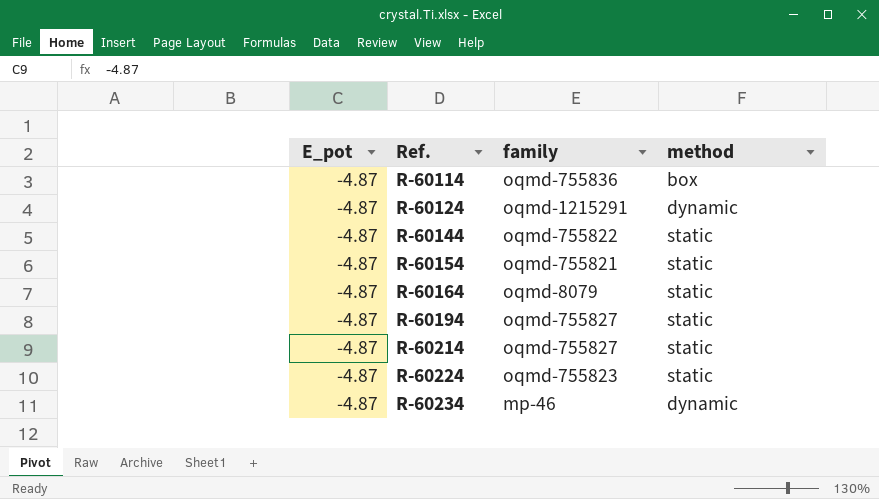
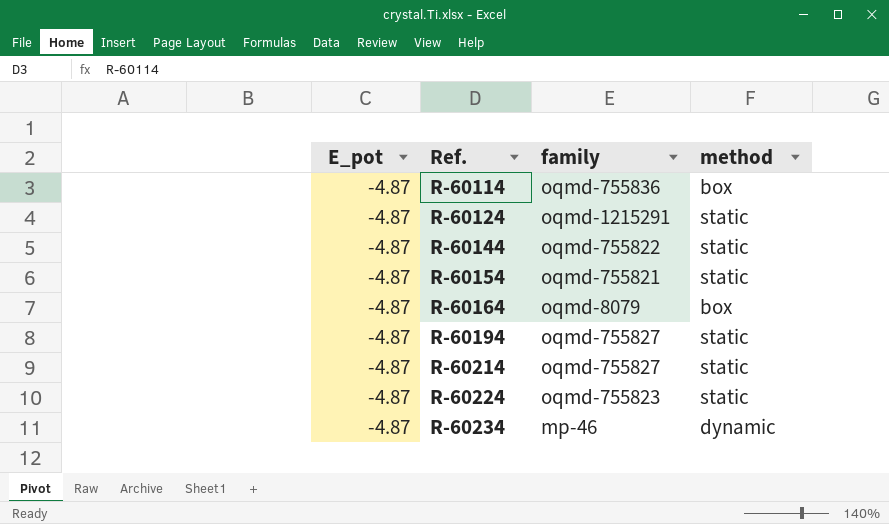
R-60124 | method: dynamic -> static
R-60164 | method: static -> box

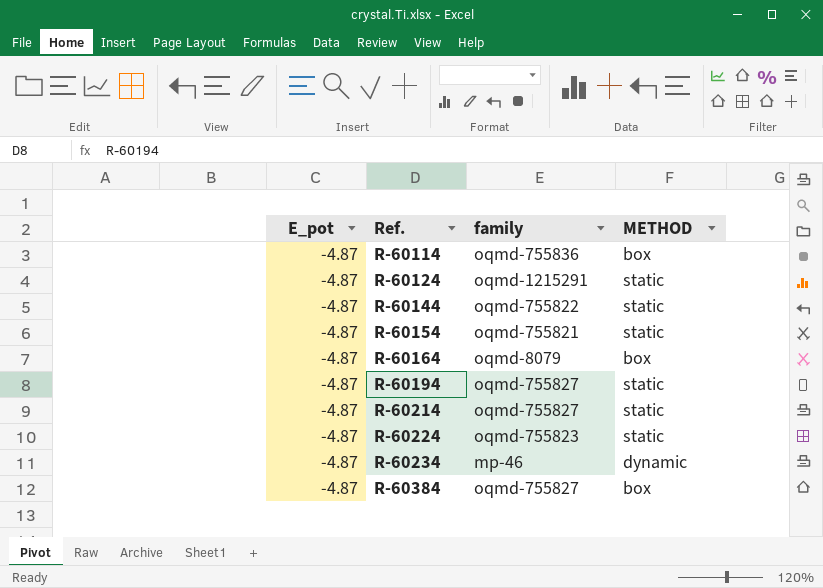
column name: method -> METHOD
row R-60384: none -> -4.87 | oqmd-755827 | box

